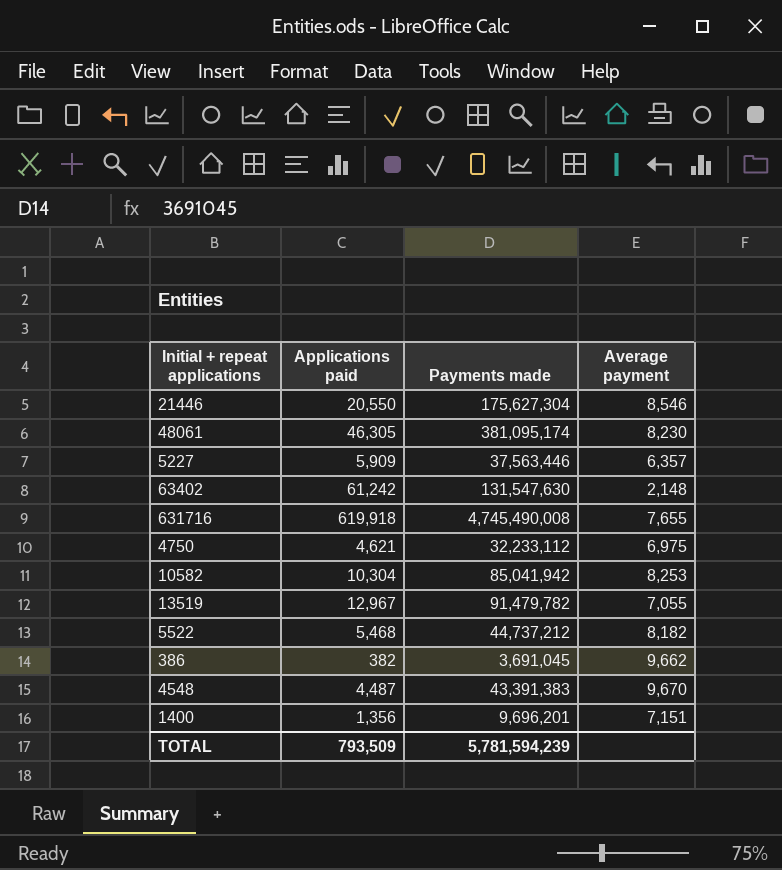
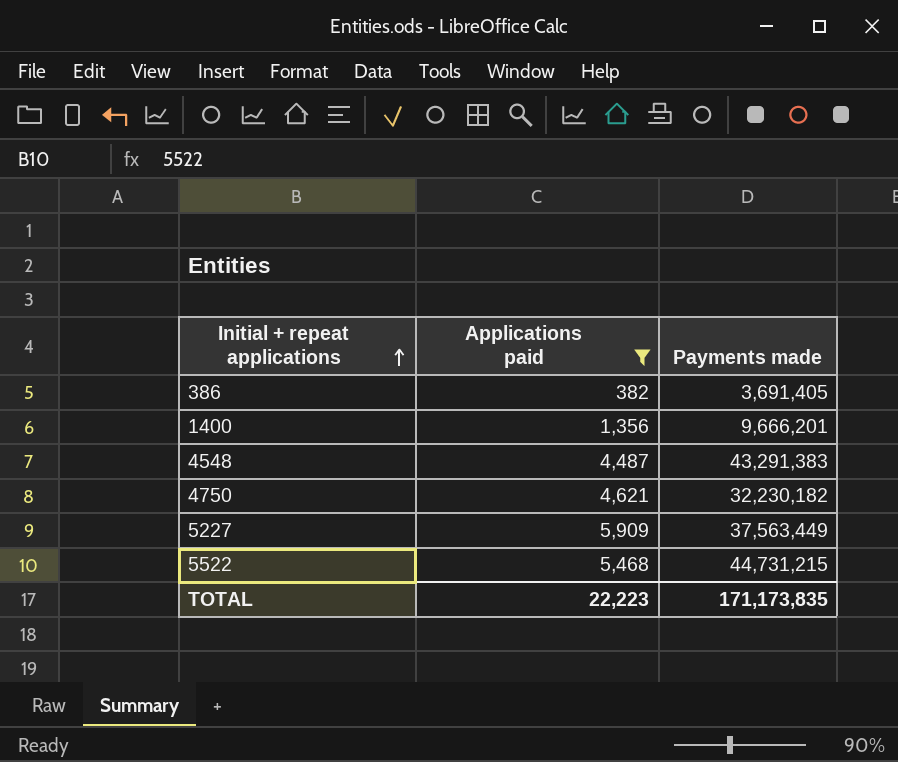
filter: none -> Applications paid <= 5,909
row order: none -> Initial + repeat applications ascending
column Average payment | formula: [Payments made] / [Applications paid] -> none
386 | Payments made: 3,691,045 -> 3,691,405
1400 | Payments made: 9,696,201 -> 9,666,201
4548 | Payments made: 43,391,383 -> 43,291,383
4750 | Payments made: 32,233,112 -> 32,230,182
5227 | Payments made: 37,563,446 -> 37,563,449
5522 | Payments made: 44,737,212 -> 44,731,215
TOTAL | Applications paid: 793,509 -> 22,223
TOTAL | Payments made: 5,781,594,239 -> 171,173,835

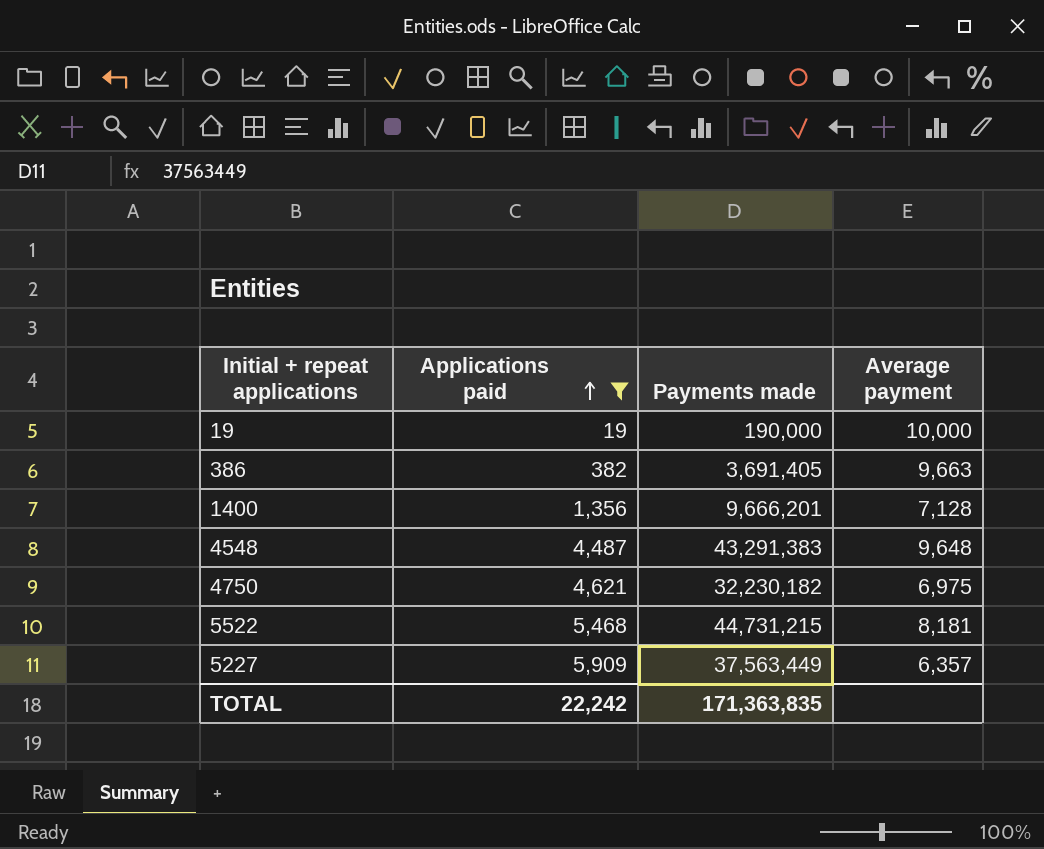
row order: Initial + repeat applications ascending -> Applications paid ascending
column Average payment | formula: none -> [Payments made] / [Applications paid]
row 19: none -> 19 | 190,000 | 10,000
TOTAL | Applications paid: 22,223 -> 22,242
TOTAL | Payments made: 171,173,835 -> 171,363,835

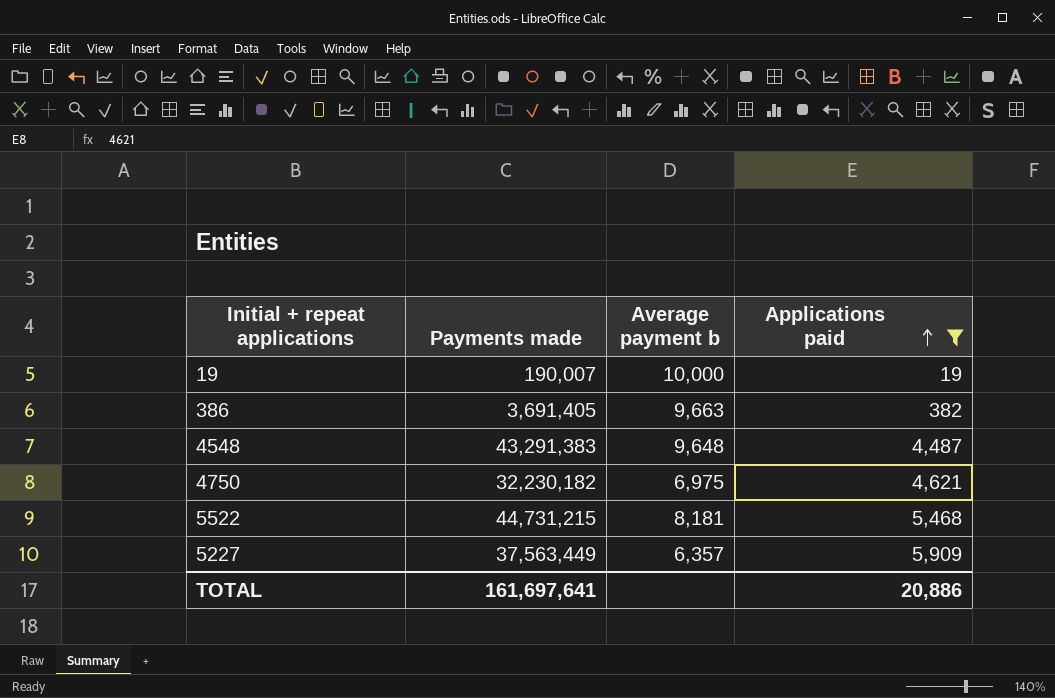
column name: Average payment -> Average payment b
column Applications paid | position: 2 -> 4
row 1400: 1,356 | 9,666,201 | 7,128 -> none
19 | Payments made: 190,000 -> 190,007
TOTAL | Payments made: 171,363,835 -> 161,697,641
TOTAL | Applications paid: 22,242 -> 20,886

